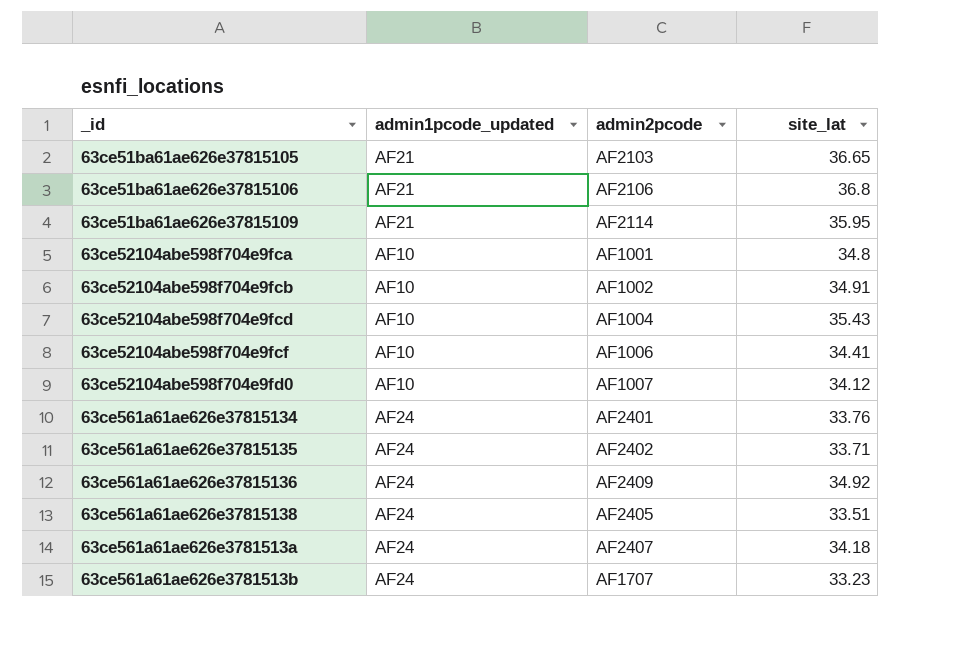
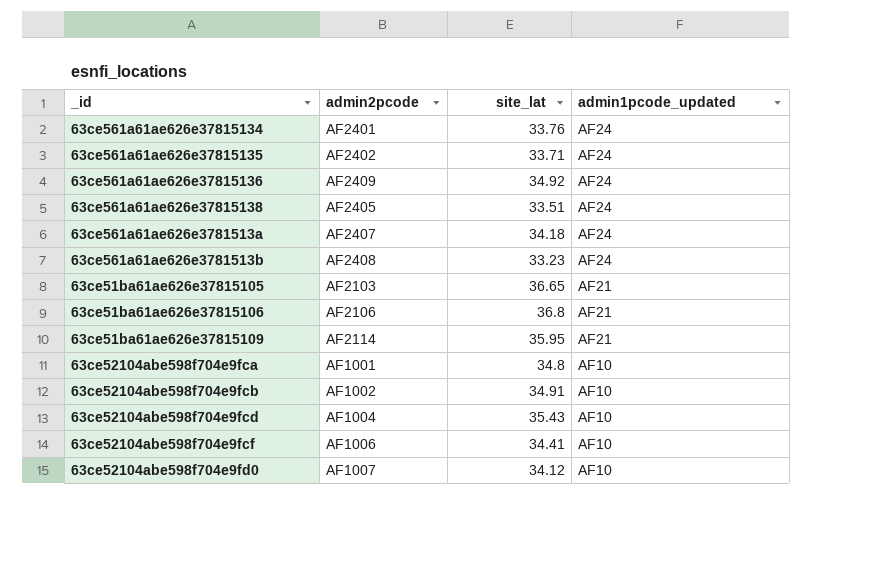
row order: none -> admin1pcode_updated descending
column admin1pcode_updated | position: 2 -> 4
63ce561a61ae626e3781513b | admin2pcode: AF1707 -> AF2408

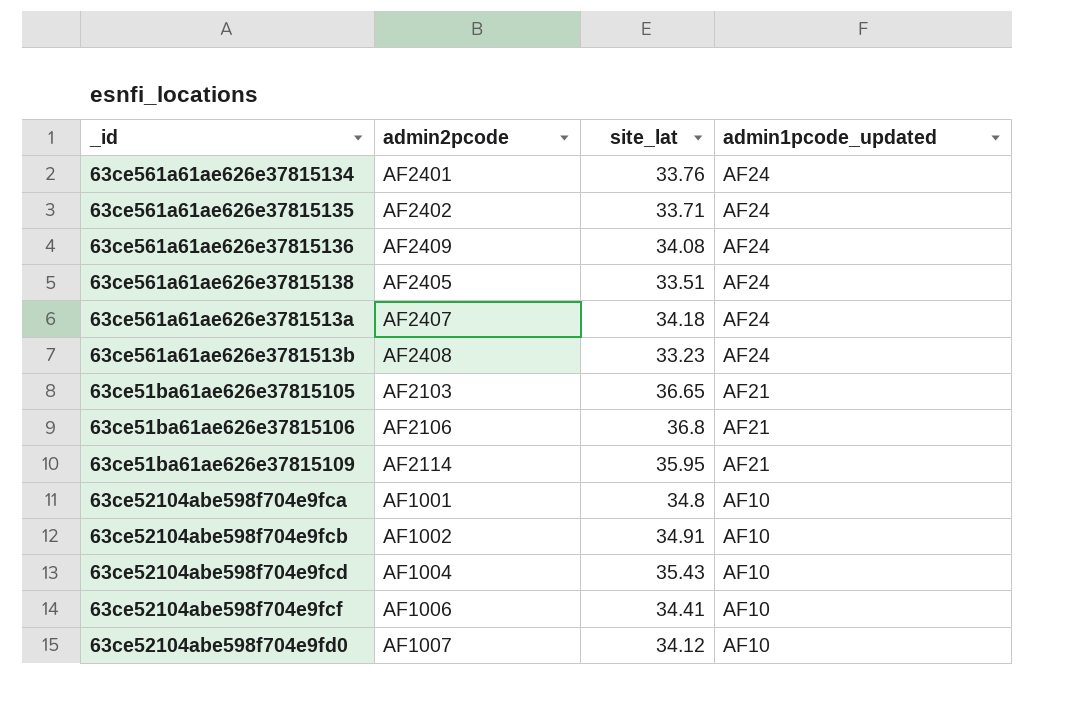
63ce561a61ae626e37815136 | site_lat: 34.92 -> 34.08

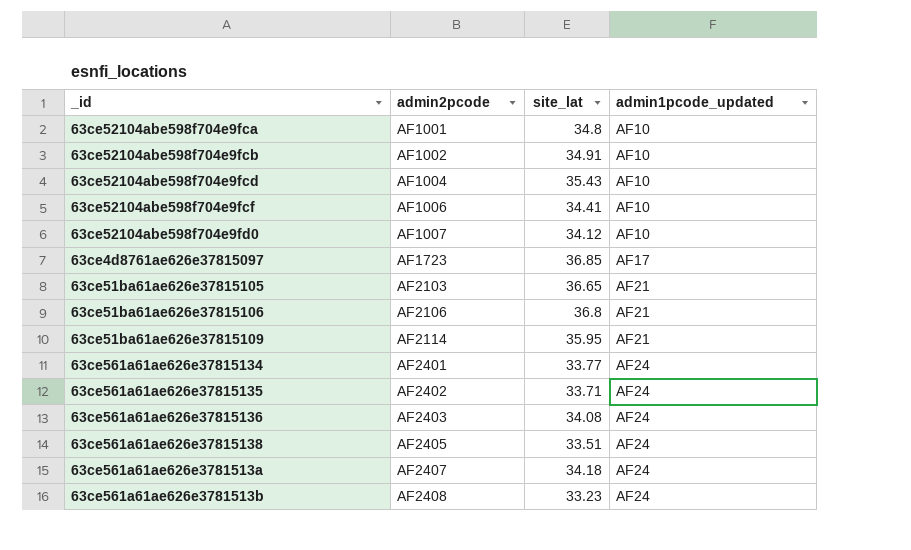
row order: admin1pcode_updated descending -> admin2pcode ascending
row 63ce4d8761ae626e37815097: none -> AF1723 | 36.85 | AF17
63ce561a61ae626e37815134 | site_lat: 33.76 -> 33.77
63ce561a61ae626e37815136 | admin2pcode: AF2409 -> AF2403

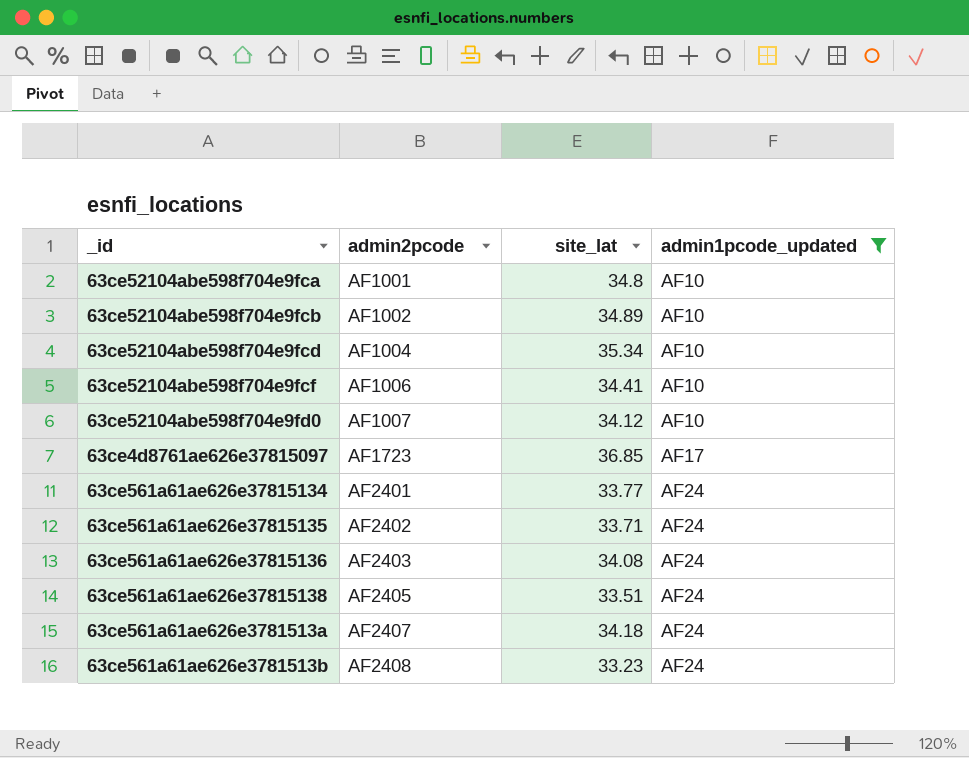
filter: none -> admin1pcode_updated != AF21
63ce52104abe598f704e9fcb | site_lat: 34.91 -> 34.89
63ce52104abe598f704e9fcd | site_lat: 35.43 -> 35.34

